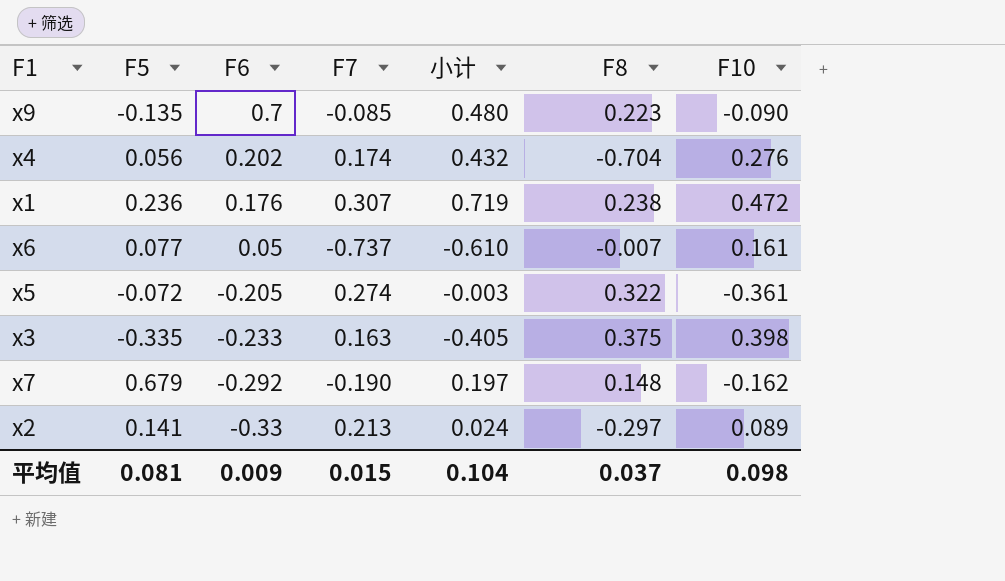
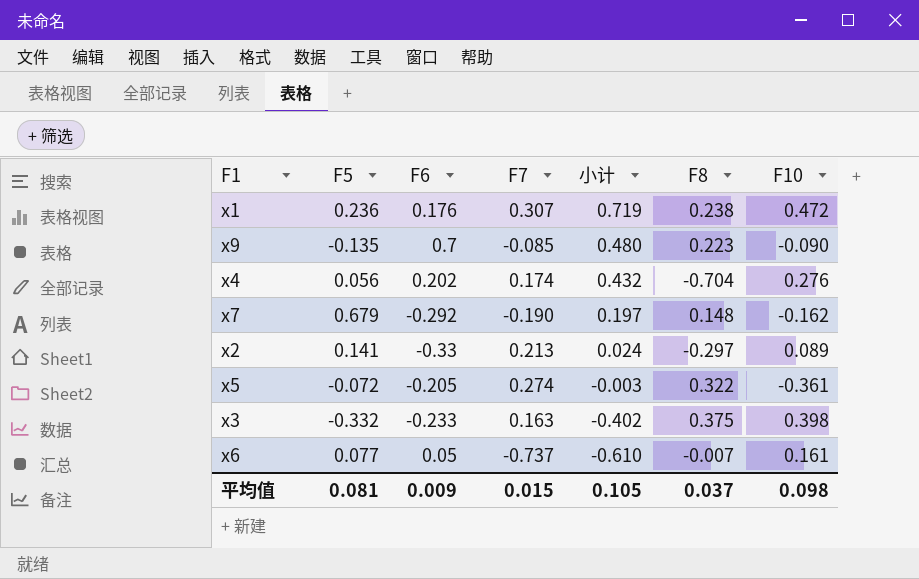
row order: F6 descending -> 小计 descending
x3 | F5: -0.335 -> -0.332
x3 | 小计: -0.405 -> -0.402
平均值 | 小计: 0.104 -> 0.105

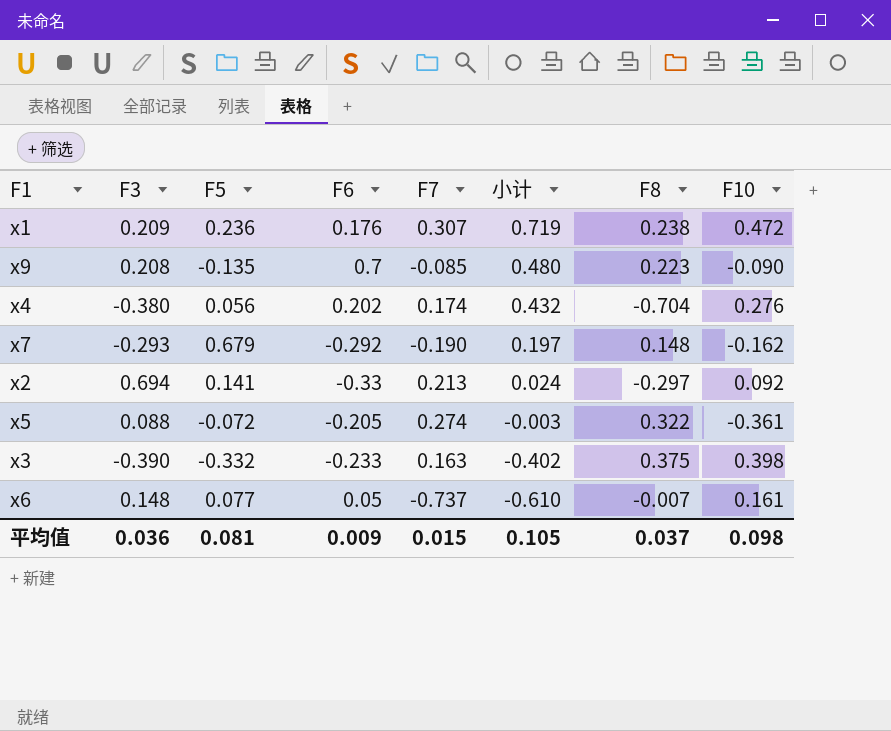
column F3 | position: none -> 2
x2 | F10: 0.089 -> 0.092

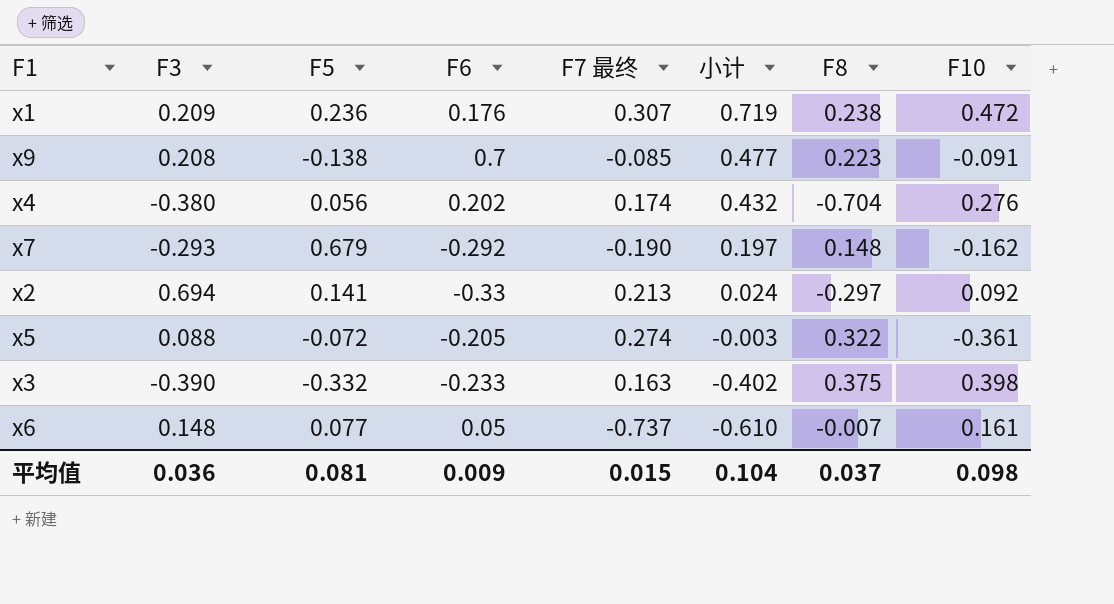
column name: F7 -> F7 最终
x9 | F5: -0.135 -> -0.138
x9 | 小计: 0.480 -> 0.477
x9 | F10: -0.090 -> -0.091
平均值 | 小计: 0.105 -> 0.104

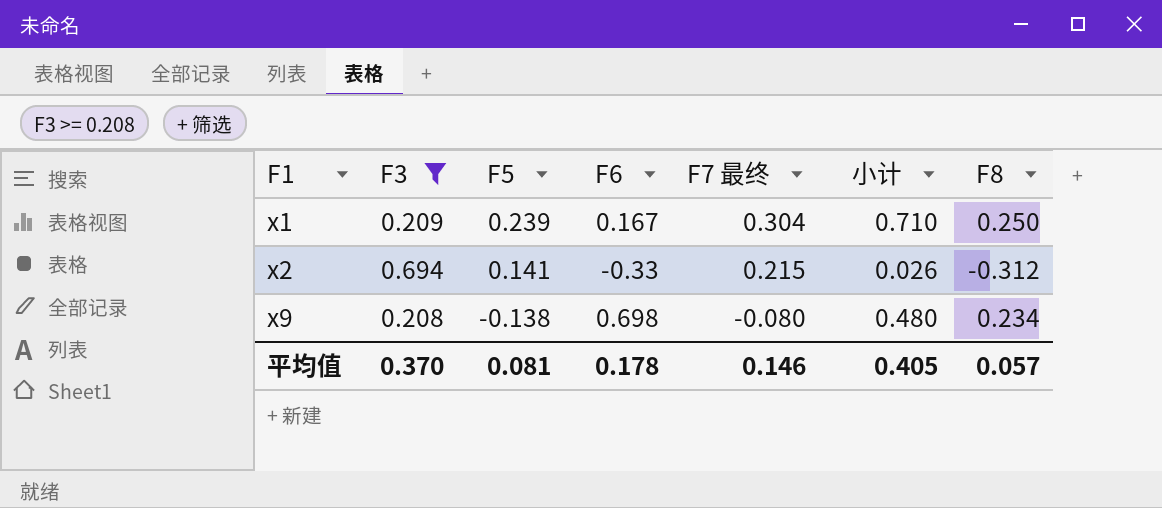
filter: none -> F3 >= 0.208
row order: 小计 descending -> F1 ascending
column F10 | position: 8 -> none
x1 | F5: 0.236 -> 0.239
x1 | F6: 0.176 -> 0.167
x1 | F7 最终: 0.307 -> 0.304
x1 | 小计: 0.719 -> 0.710
x1 | F8: 0.238 -> 0.250
x2 | F7 最终: 0.213 -> 0.215
x2 | 小计: 0.024 -> 0.026
x2 | F8: -0.297 -> -0.312
x9 | F6: 0.7 -> 0.698
x9 | F7 最终: -0.085 -> -0.080
x9 | 小计: 0.477 -> 0.480
x9 | F8: 0.223 -> 0.234
平均值 | F3: 0.036 -> 0.370
平均值 | F6: 0.009 -> 0.178
平均值 | F7 最终: 0.015 -> 0.146
平均值 | 小计: 0.104 -> 0.405
平均值 | F8: 0.037 -> 0.057

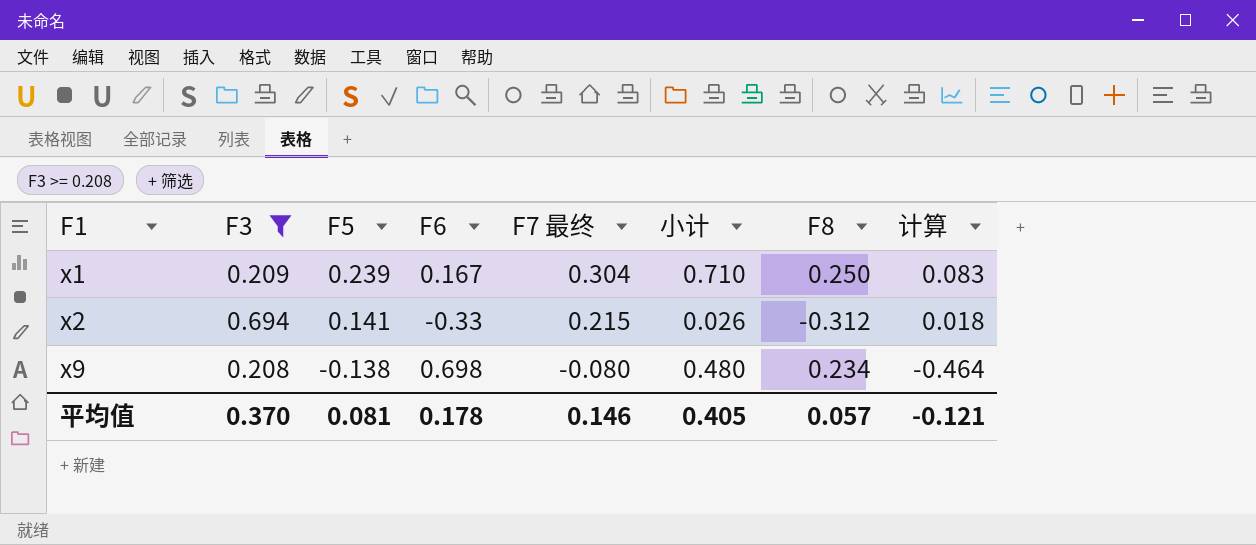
column 计算 | formula: none -> [F8] - [F6]

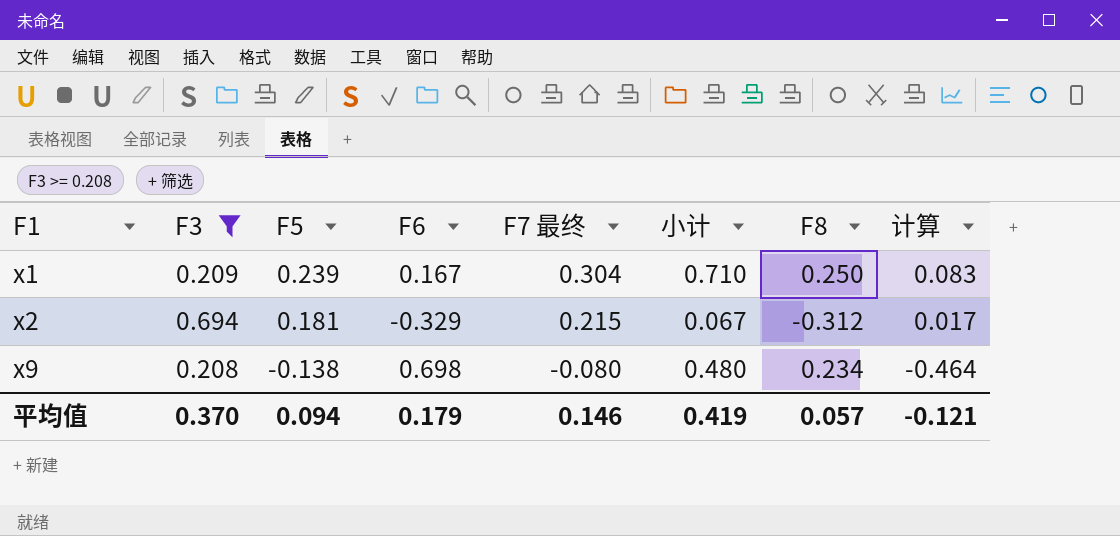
x2 | F5: 0.141 -> 0.181
x2 | F6: -0.33 -> -0.329
x2 | 小计: 0.026 -> 0.067
x2 | 计算: 0.018 -> 0.017
平均值 | F5: 0.081 -> 0.094
平均值 | F6: 0.178 -> 0.179
平均值 | 小计: 0.405 -> 0.419

